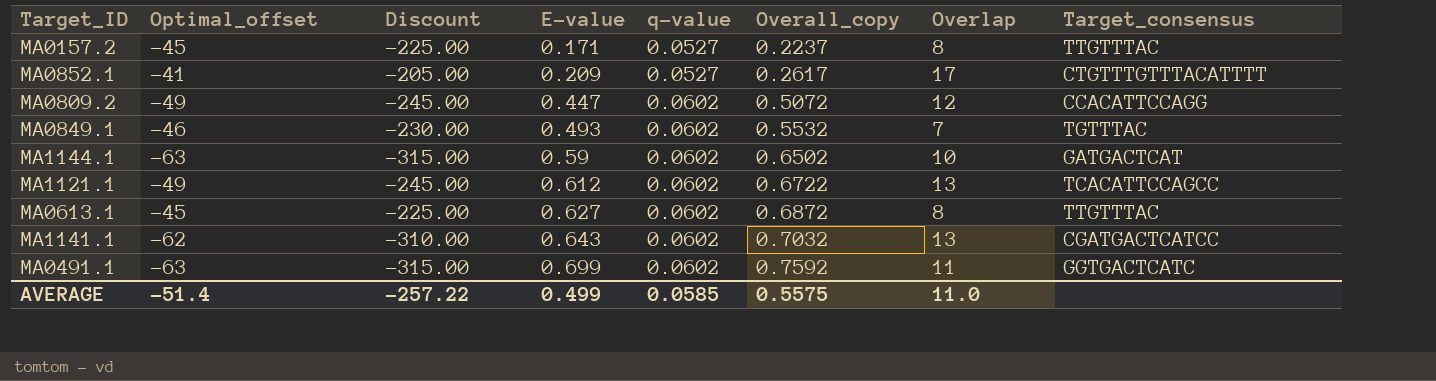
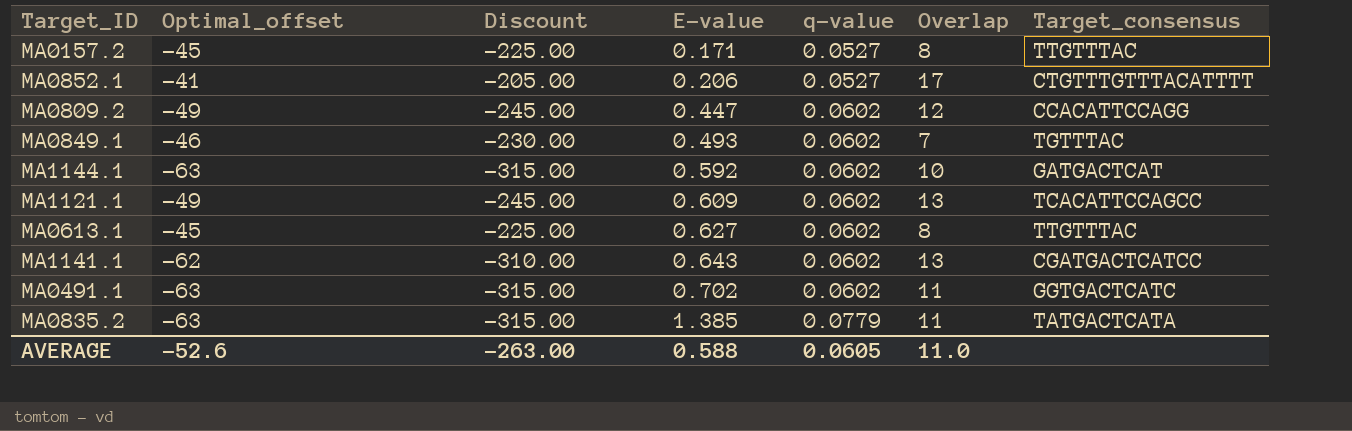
column Overall_copy | formula: [E-value] + [q-value] -> none
MA0852.1 | E-value: 0.209 -> 0.206
MA1144.1 | E-value: 0.59 -> 0.592
MA1121.1 | E-value: 0.612 -> 0.609
MA0491.1 | E-value: 0.699 -> 0.702
row MA0835.2: none -> -63 | -315.00 | 1.385 | 0.0779 | 11 | TATGACTCATA
AVERAGE | Optimal_offset: -51.4 -> -52.6
AVERAGE | Discount: -257.22 -> -263.00
AVERAGE | E-value: 0.499 -> 0.588
AVERAGE | q-value: 0.0585 -> 0.0605

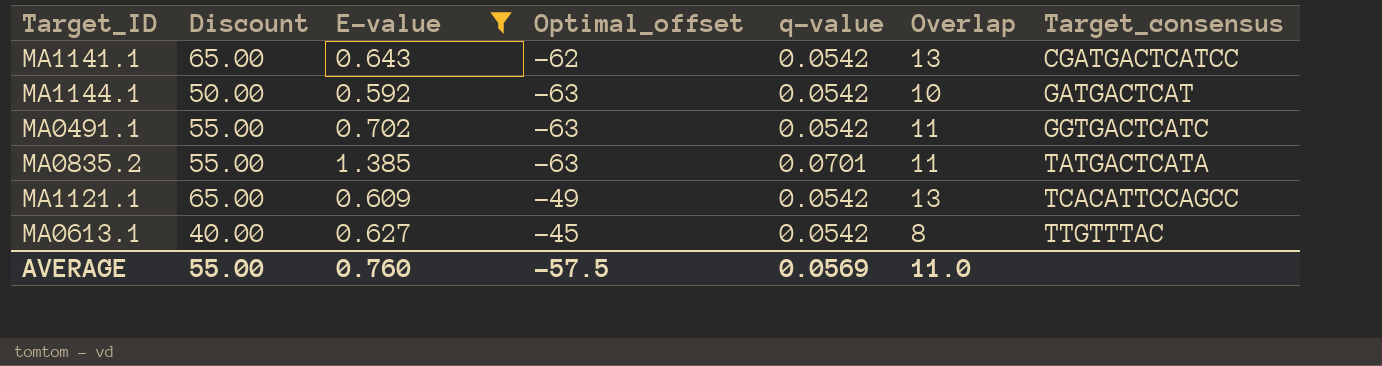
filter: none -> E-value >= 0.592
row order: E-value ascending -> Target_consensus ascending
column Discount | formula: [Optimal_offset] * 5 -> [Overlap] * 5
column Optimal_offset | position: 2 -> 4
MA1141.1 | q-value: 0.0602 -> 0.0542
MA1144.1 | q-value: 0.0602 -> 0.0542
MA0491.1 | q-value: 0.0602 -> 0.0542
MA0835.2 | q-value: 0.0779 -> 0.0701
MA1121.1 | q-value: 0.0602 -> 0.0542
MA0613.1 | q-value: 0.0602 -> 0.0542
AVERAGE | Discount: -263.00 -> 55.00
AVERAGE | E-value: 0.588 -> 0.760
AVERAGE | Optimal_offset: -52.6 -> -57.5
AVERAGE | q-value: 0.0605 -> 0.0569

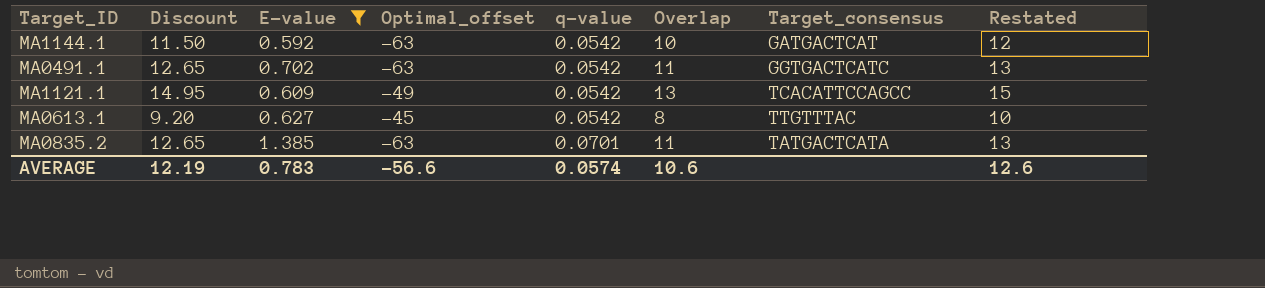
row order: Target_consensus ascending -> q-value ascending
column Discount | formula: [Overlap] * 5 -> [Overlap] * 1.15
column Restated | formula: none -> [Overlap] + 2
row MA1141.1: 65.00 | 0.643 | -62 | 0.0542 | 13 | CGATGACTCATCC -> none
AVERAGE | Discount: 55.00 -> 12.19
AVERAGE | E-value: 0.760 -> 0.783
AVERAGE | Optimal_offset: -57.5 -> -56.6
AVERAGE | q-value: 0.0569 -> 0.0574
AVERAGE | Overlap: 11.0 -> 10.6

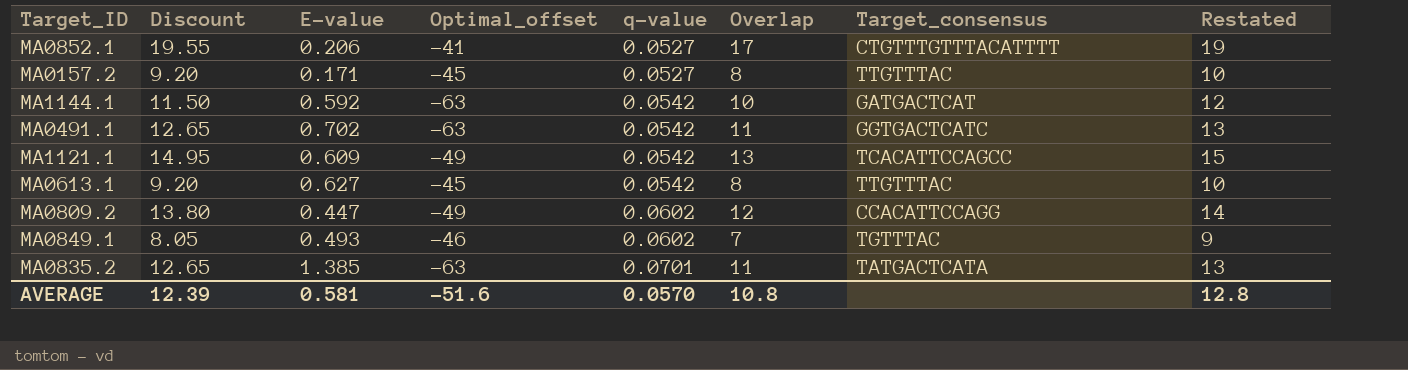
filter: E-value >= 0.592 -> none
AVERAGE | Discount: 12.19 -> 12.39
AVERAGE | E-value: 0.783 -> 0.581
AVERAGE | Optimal_offset: -56.6 -> -51.6
AVERAGE | q-value: 0.0574 -> 0.0570
AVERAGE | Overlap: 10.6 -> 10.8
AVERAGE | Restated: 12.6 -> 12.8

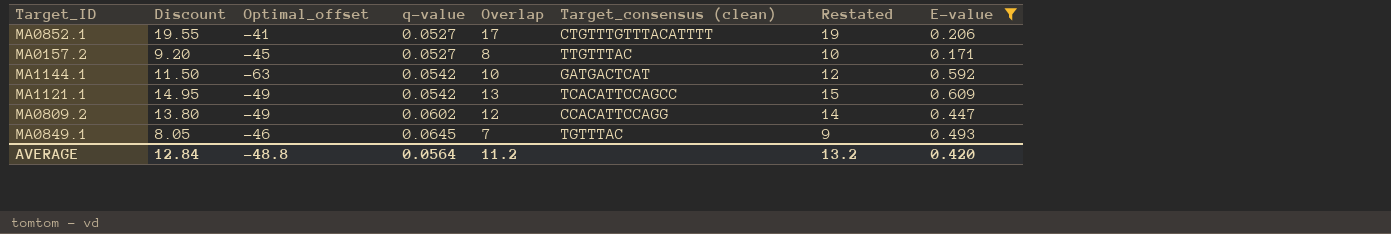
filter: none -> E-value <= 0.609
column name: Target_consensus -> Target_consensus (clean)
column E-value | position: 3 -> 8
MA0849.1 | q-value: 0.0602 -> 0.0645
AVERAGE | Discount: 12.39 -> 12.84
AVERAGE | Optimal_offset: -51.6 -> -48.8
AVERAGE | q-value: 0.0570 -> 0.0564
AVERAGE | Overlap: 10.8 -> 11.2
AVERAGE | Restated: 12.8 -> 13.2
AVERAGE | E-value: 0.581 -> 0.420

